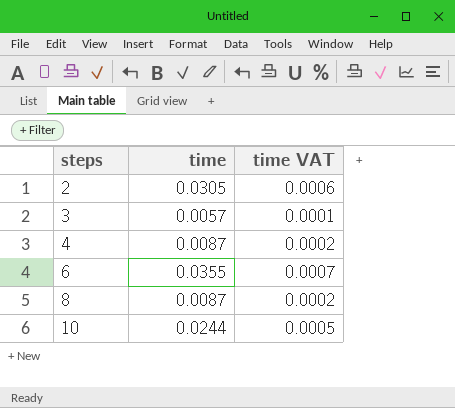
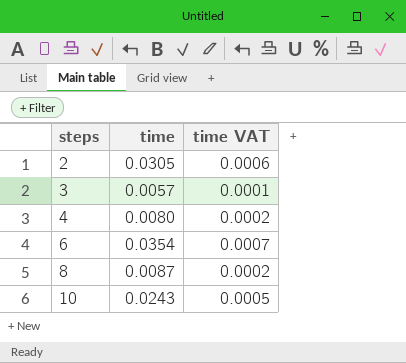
4 | time: 0.0087 -> 0.0080
6 | time: 0.0355 -> 0.0354
10 | time: 0.0244 -> 0.0243

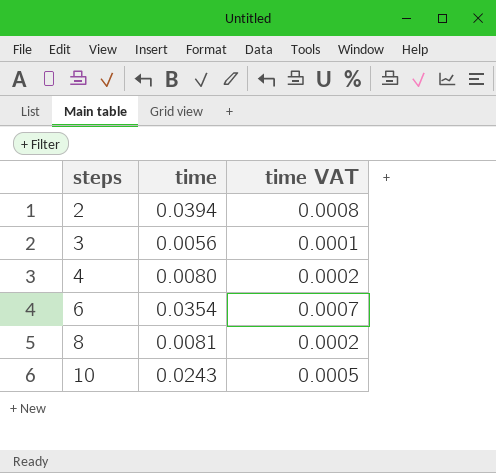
2 | time: 0.0305 -> 0.0394
2 | time VAT: 0.0006 -> 0.0008
3 | time: 0.0057 -> 0.0056
8 | time: 0.0087 -> 0.0081

